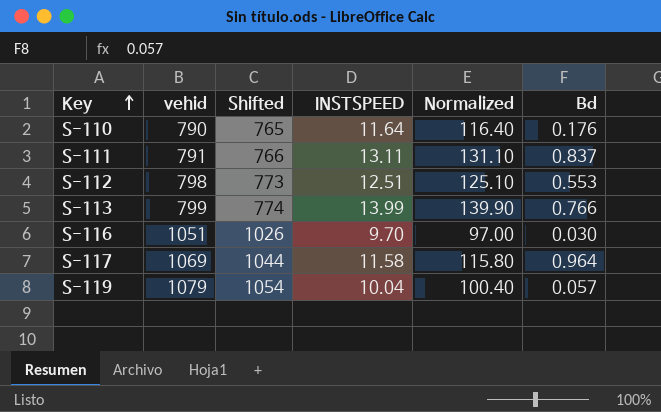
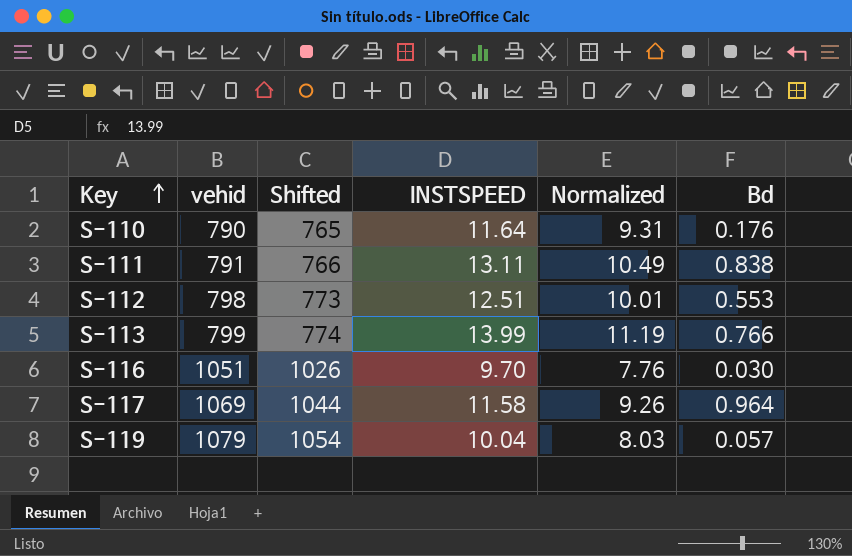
column Normalized | formula: [INSTSPEED] * 10 -> [INSTSPEED] * 0.8
S-111 | Bd: 0.837 -> 0.838

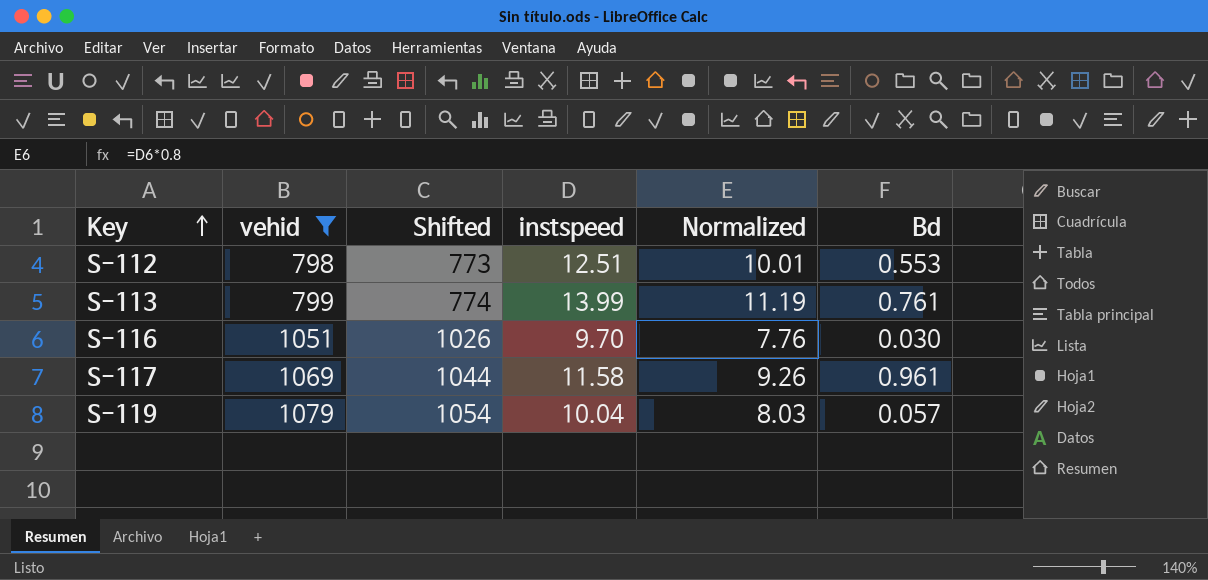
filter: none -> vehid >= 798
column name: INSTSPEED -> instspeed
S-113 | Bd: 0.766 -> 0.761
S-117 | Bd: 0.964 -> 0.961

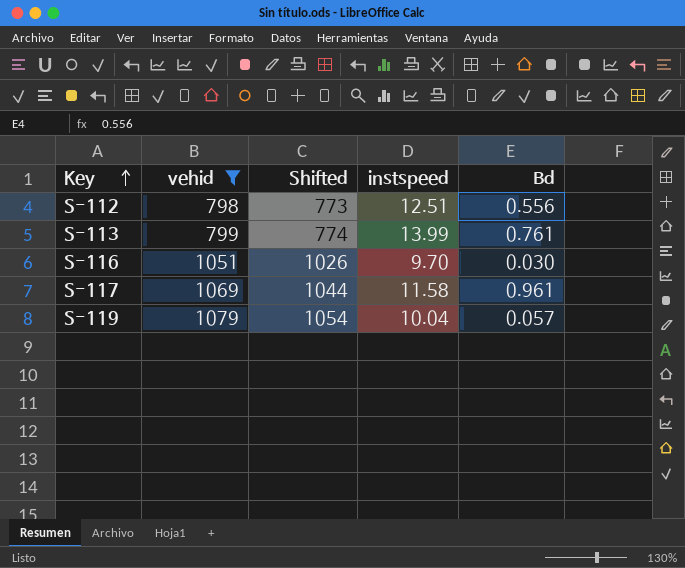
column Normalized | formula: [instspeed] * 0.8 -> none
S-112 | Bd: 0.553 -> 0.556

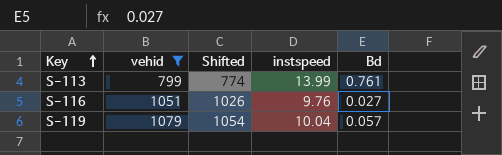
row S-112: 798 | 773 | 12.51 | 0.556 -> none
row S-117: 1069 | 1044 | 11.58 | 0.961 -> none
S-116 | instspeed: 9.70 -> 9.76
S-116 | Bd: 0.030 -> 0.027

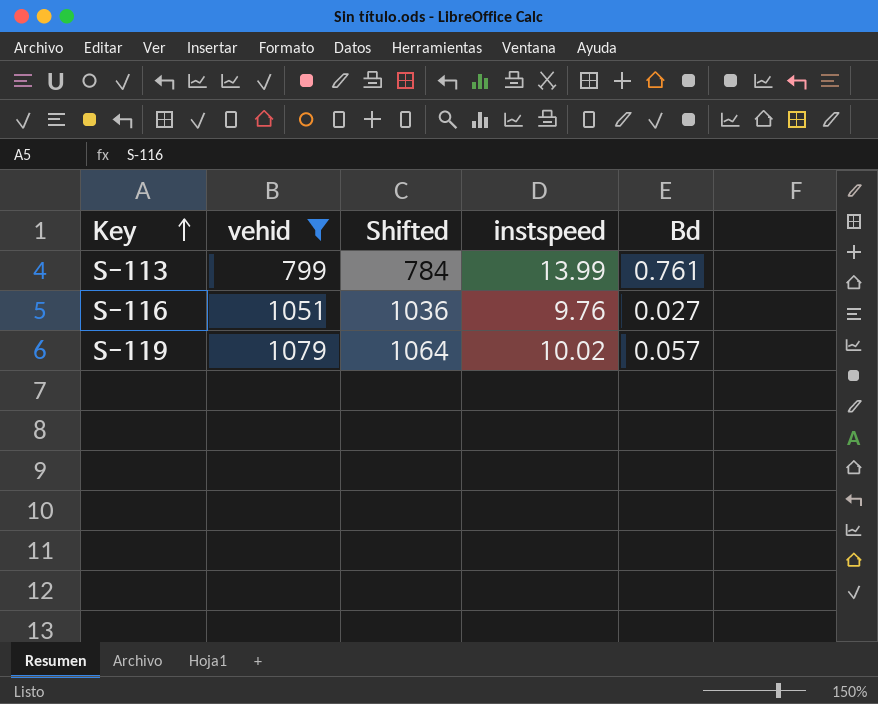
column Shifted | formula: [vehid] - 25 -> [vehid] - 15
S-119 | instspeed: 10.04 -> 10.02

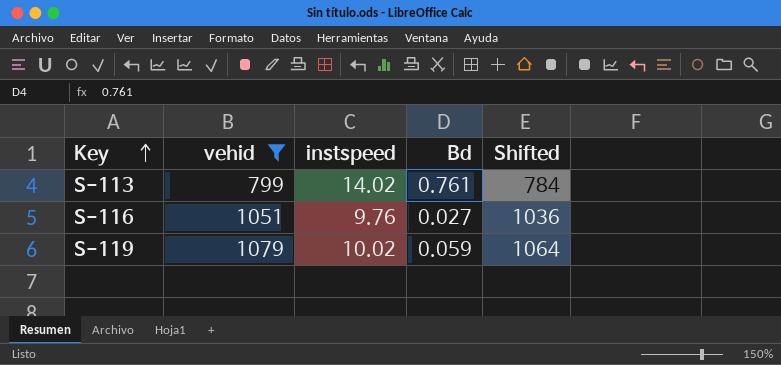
column Shifted | position: 3 -> 5
S-113 | instspeed: 13.99 -> 14.02
S-119 | Bd: 0.057 -> 0.059

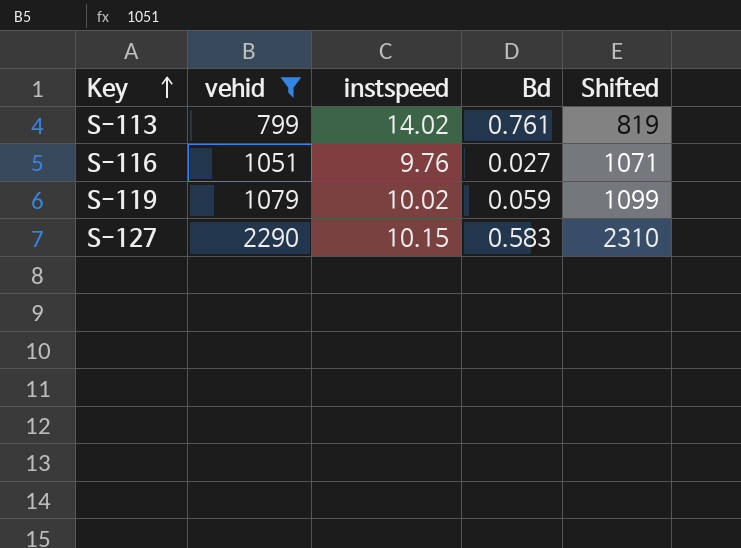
column Shifted | formula: [vehid] - 15 -> [vehid] + 20
row S-127: none -> 2290 | 10.15 | 0.583 | 2310

